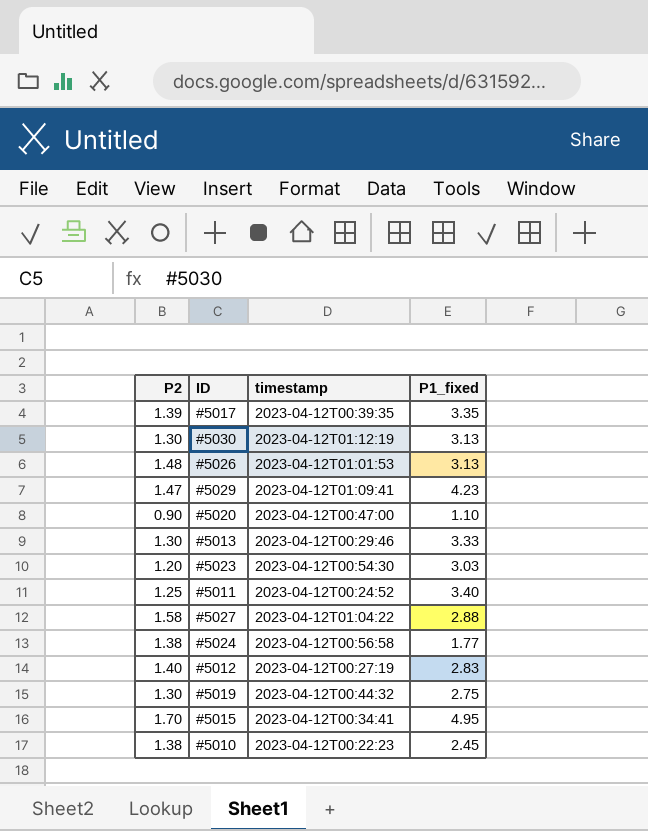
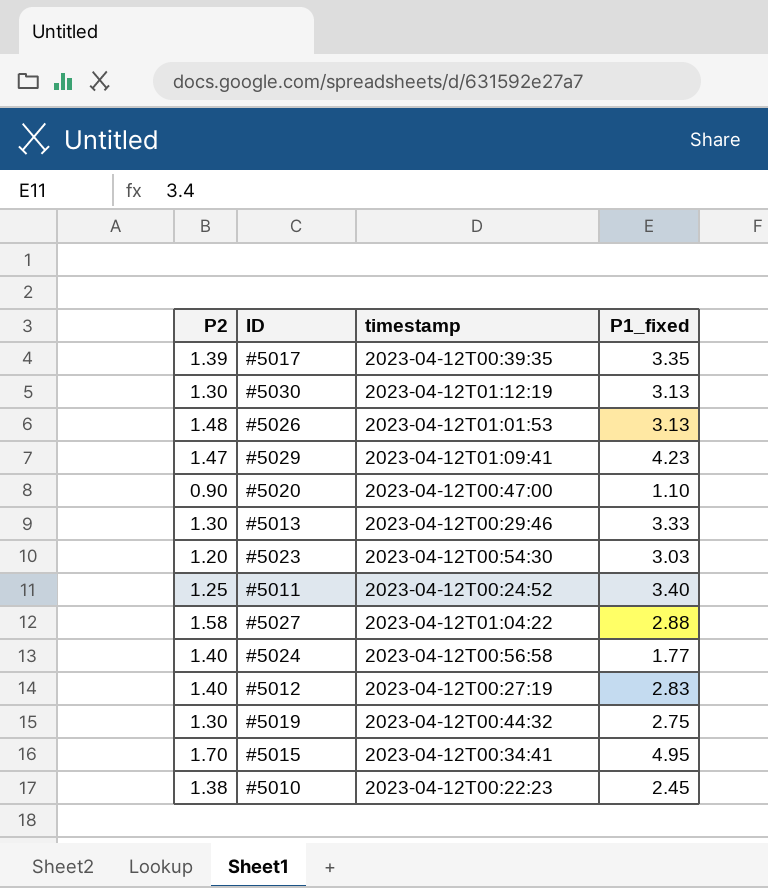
#5024 | P2: 1.38 -> 1.40

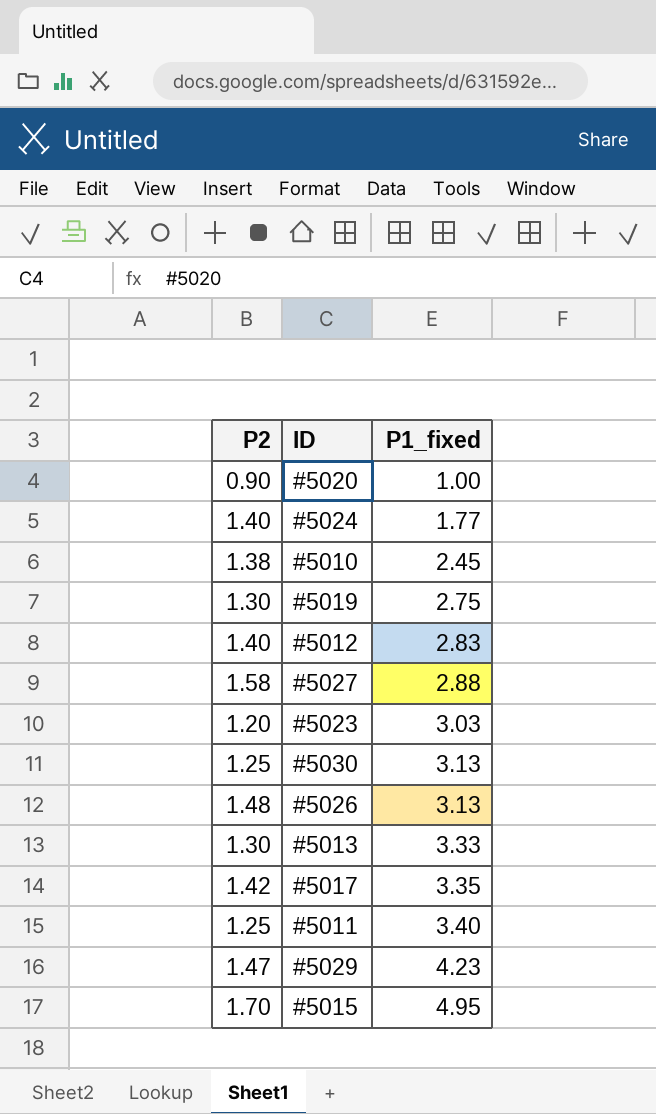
row order: none -> P1_fixed ascending
column timestamp | position: 3 -> none
#5020 | P1_fixed: 1.10 -> 1.00
#5030 | P2: 1.30 -> 1.25
#5017 | P2: 1.39 -> 1.42

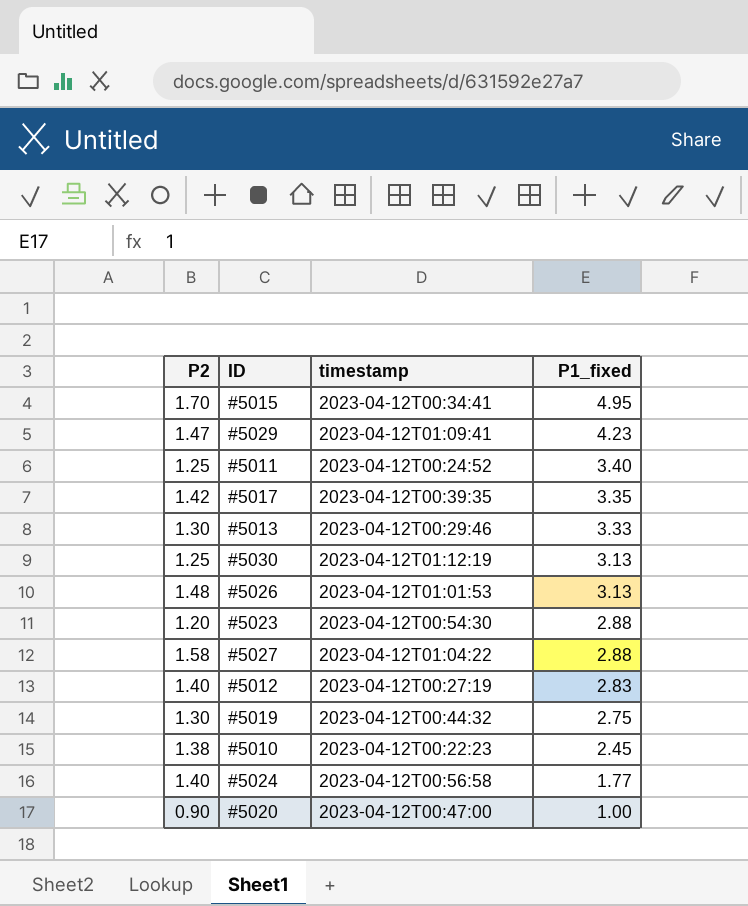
row order: P1_fixed ascending -> P1_fixed descending
column timestamp | position: none -> 3
#5023 | P1_fixed: 3.03 -> 2.88

